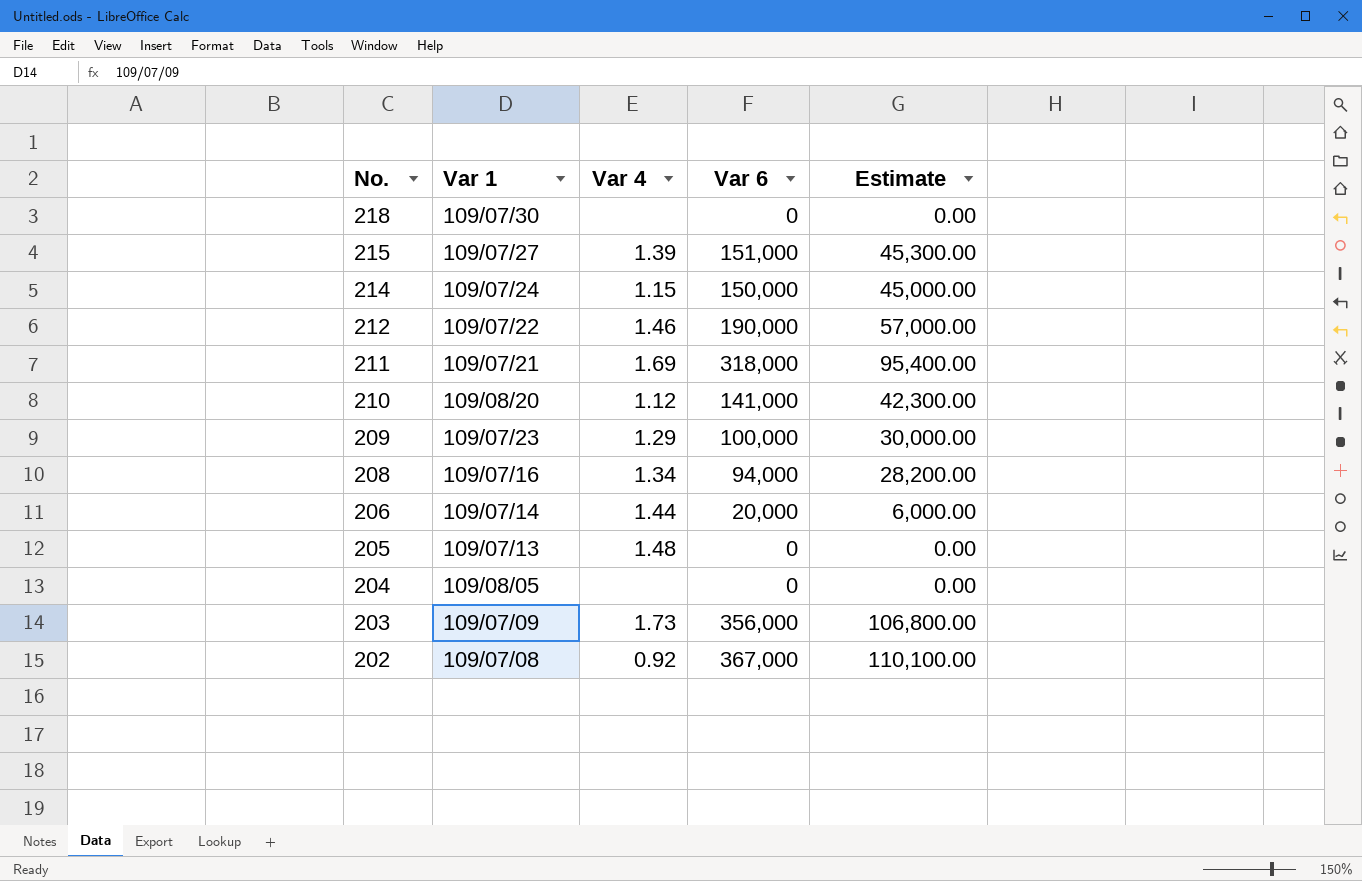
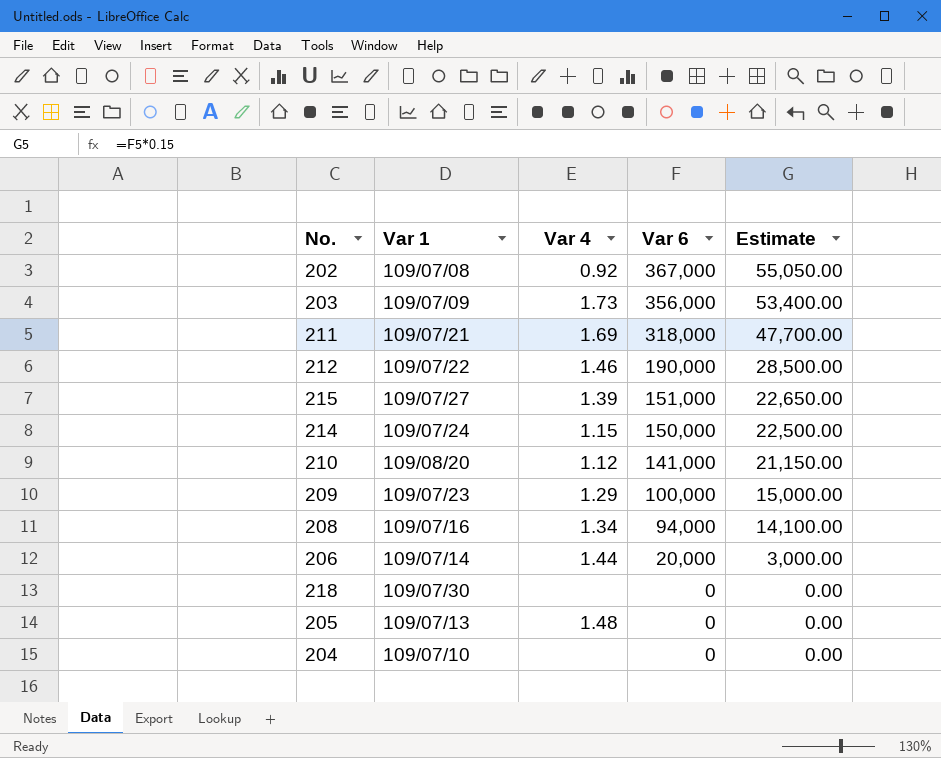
row order: No. descending -> Var 6 descending
column Estimate | formula: [Var 6] * 0.3 -> [Var 6] * 0.15
204 | Var 1: 109/08/05 -> 109/07/10

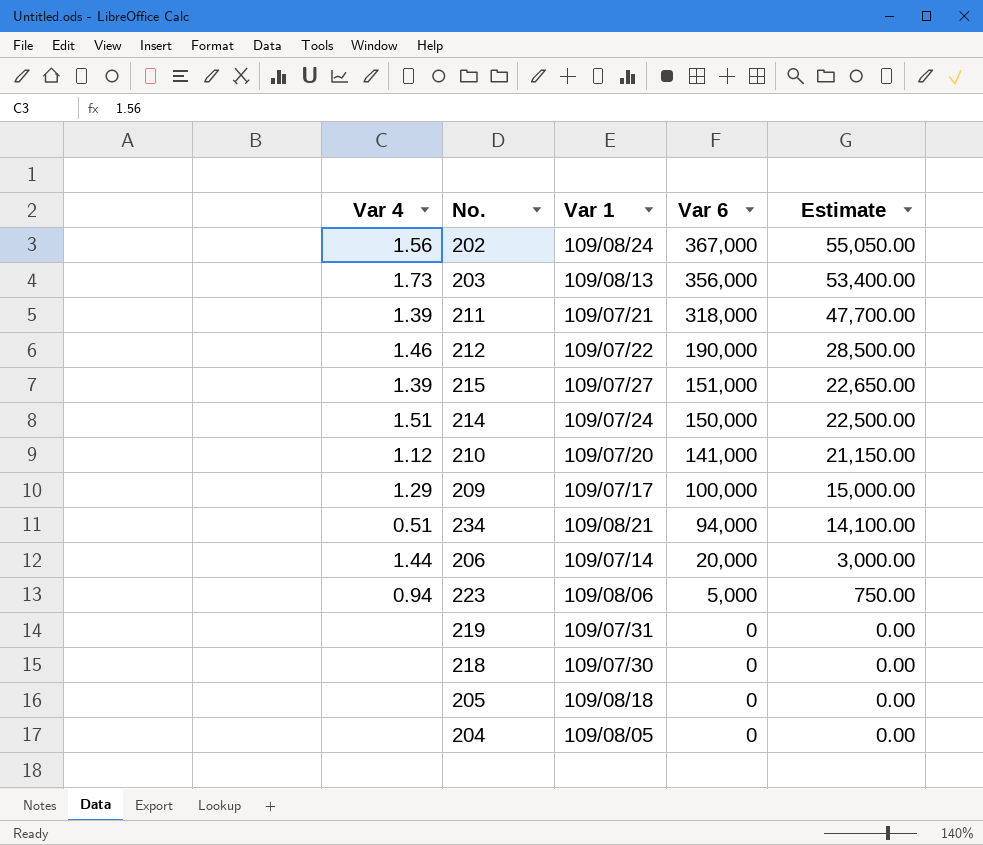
column Var 4 | position: 3 -> 1
row 208: 109/07/16 | 1.34 | 94,000 | 14,100.00 -> none
202 | Var 4: 0.92 -> 1.56
202 | Var 1: 109/07/08 -> 109/08/24
203 | Var 1: 109/07/09 -> 109/08/13
211 | Var 4: 1.69 -> 1.39
214 | Var 4: 1.15 -> 1.51
210 | Var 1: 109/08/20 -> 109/07/20
209 | Var 1: 109/07/23 -> 109/07/17
row 234: none -> 0.51 | 109/08/21 | 94,000 | 14,100.00
row 223: none -> 0.94 | 109/08/06 | 5,000 | 750.00
row 219: none -> none | 109/07/31 | 0 | 0.00
205 | Var 4: 1.48 -> none
205 | Var 1: 109/07/13 -> 109/08/18
204 | Var 1: 109/07/10 -> 109/08/05

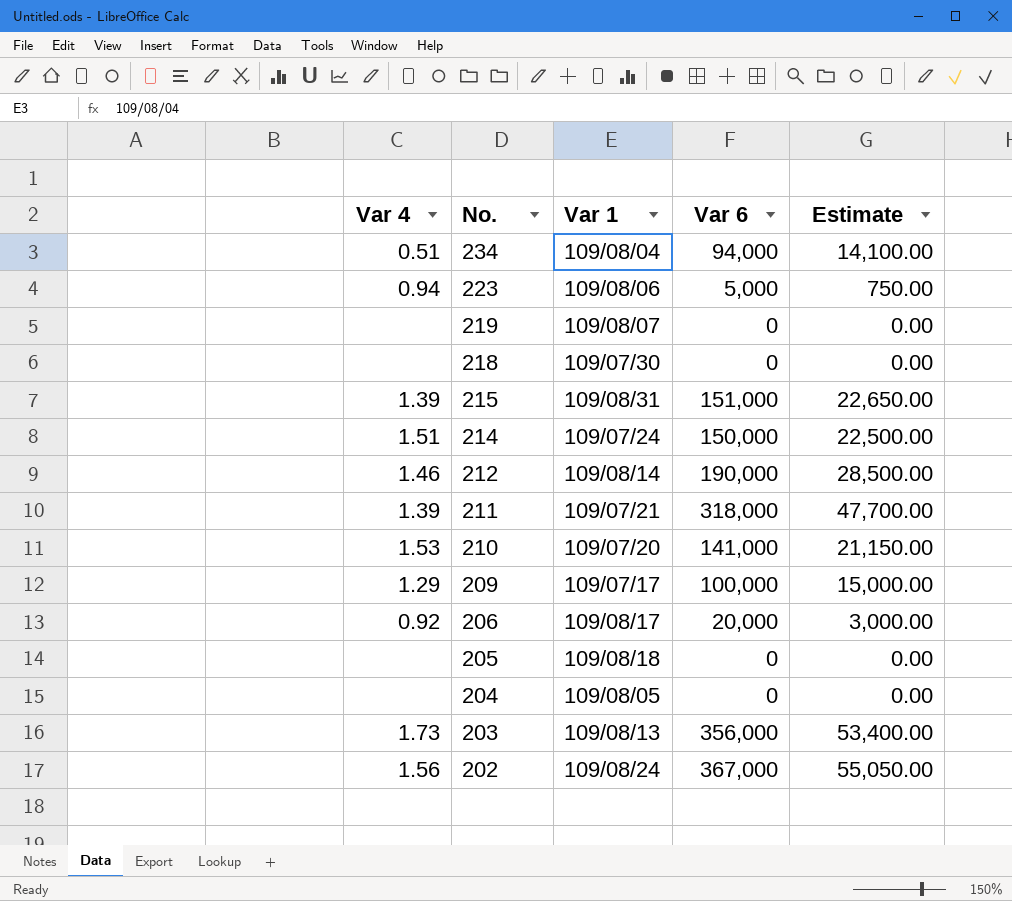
row order: Var 6 descending -> No. descending
234 | Var 1: 109/08/21 -> 109/08/04
219 | Var 1: 109/07/31 -> 109/08/07
215 | Var 1: 109/07/27 -> 109/08/31
212 | Var 1: 109/07/22 -> 109/08/14
210 | Var 4: 1.12 -> 1.53
206 | Var 4: 1.44 -> 0.92
206 | Var 1: 109/07/14 -> 109/08/17

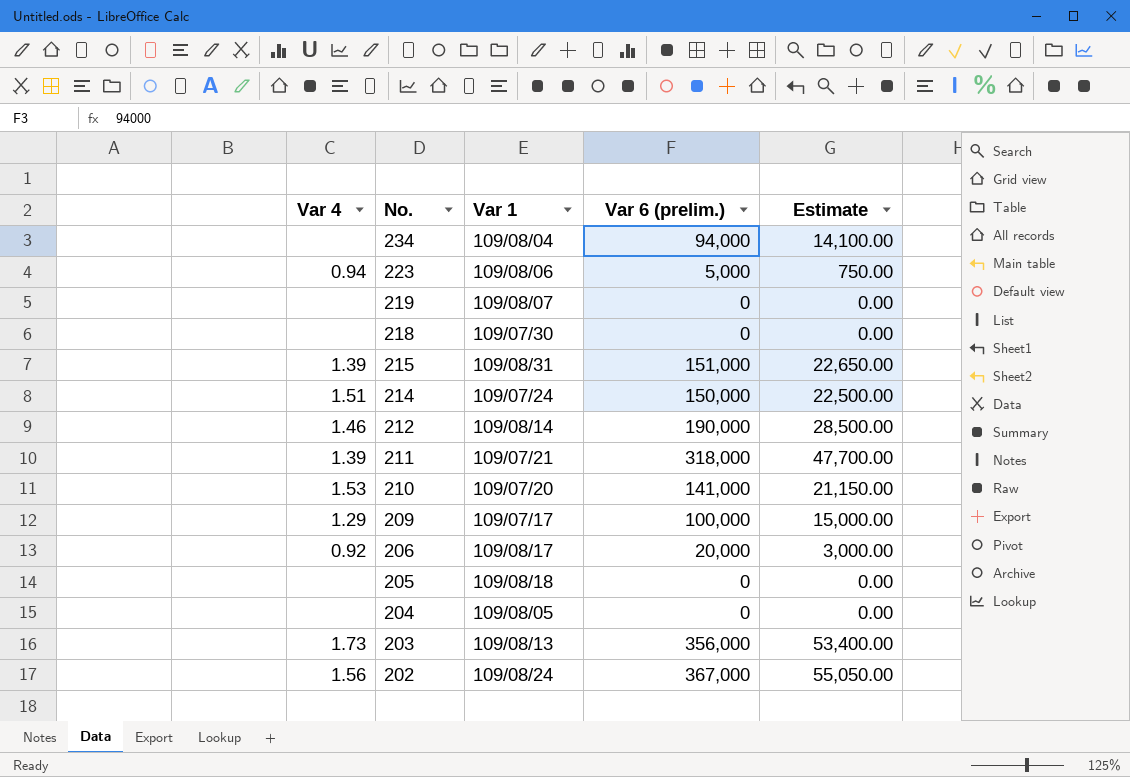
column name: Var 6 -> Var 6 (prelim.)
234 | Var 4: 0.51 -> none

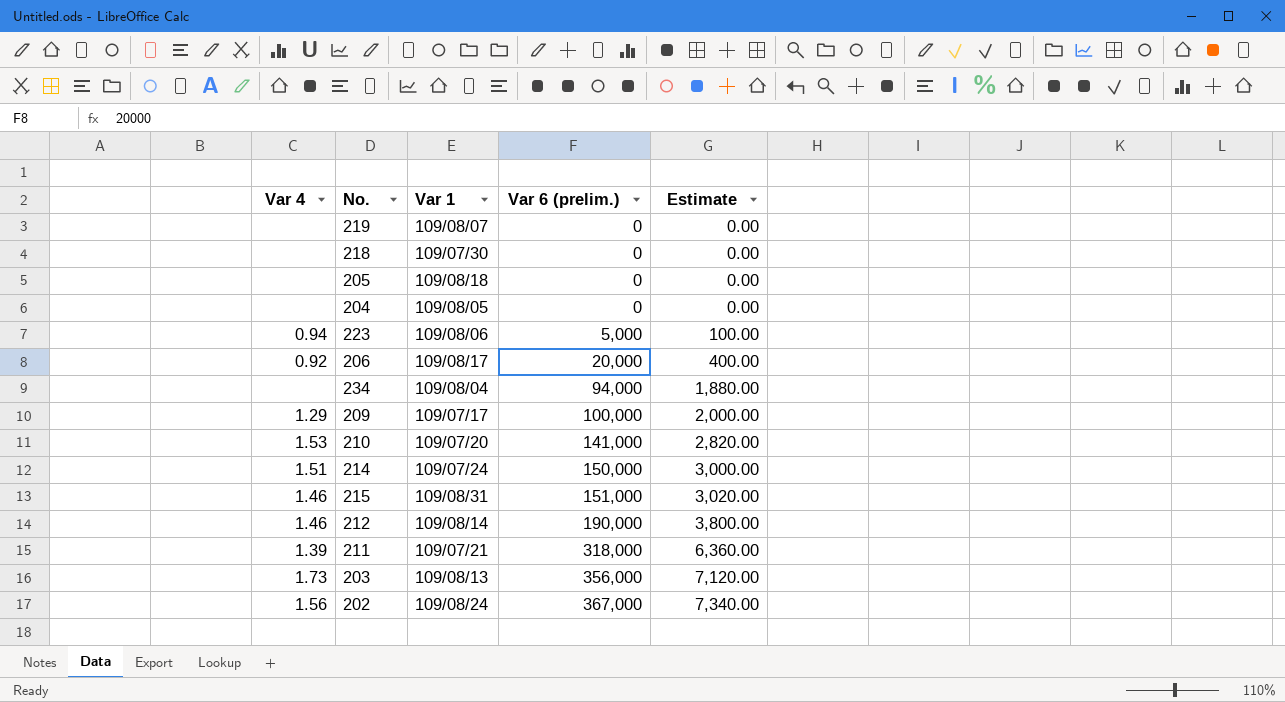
row order: No. descending -> Var 6 (prelim.) ascending
column Estimate | formula: [Var 6 (prelim.)] * 0.15 -> [Var 6 (prelim.)] * 0.02
215 | Var 4: 1.39 -> 1.46

